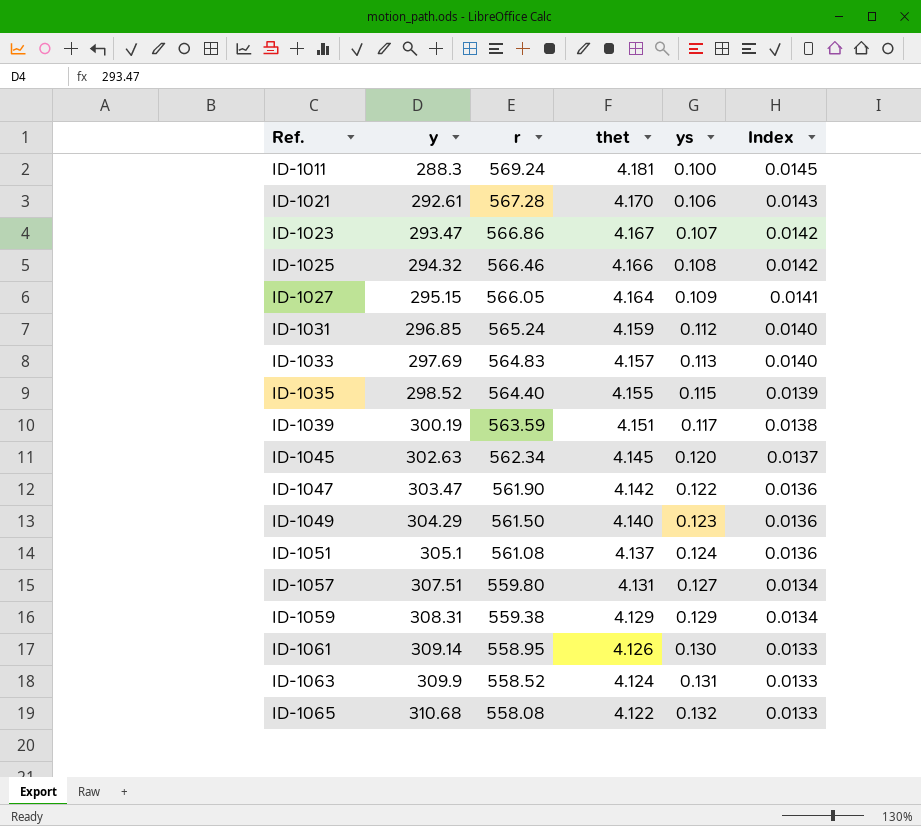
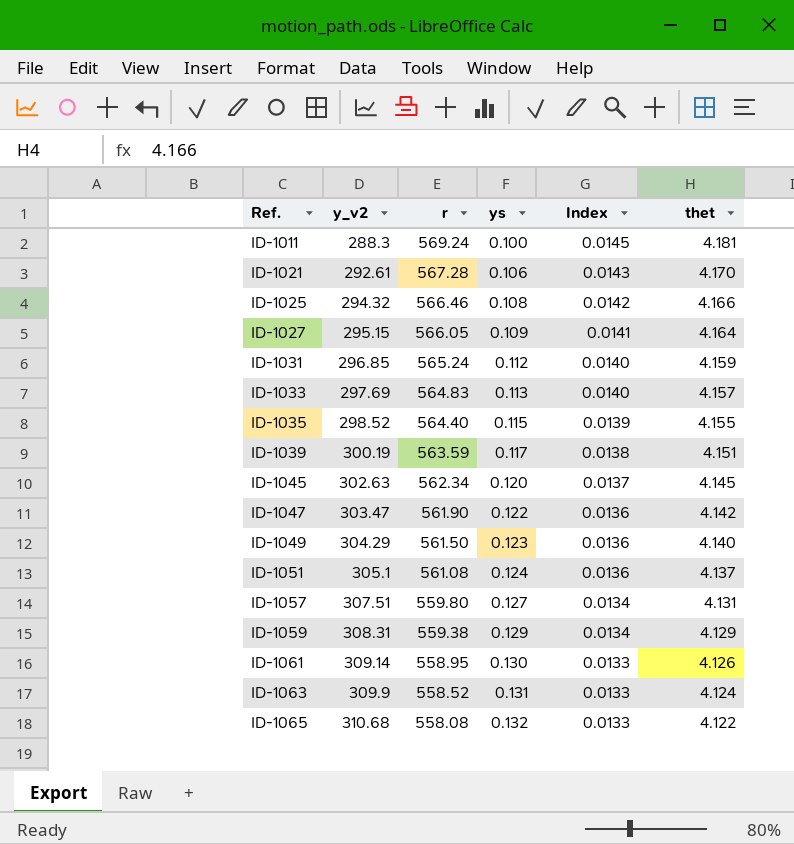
column name: y -> y_v2
column thet | position: 4 -> 6
row ID-1023: 293.47 | 566.86 | 4.167 | 0.107 | 0.0142 -> none

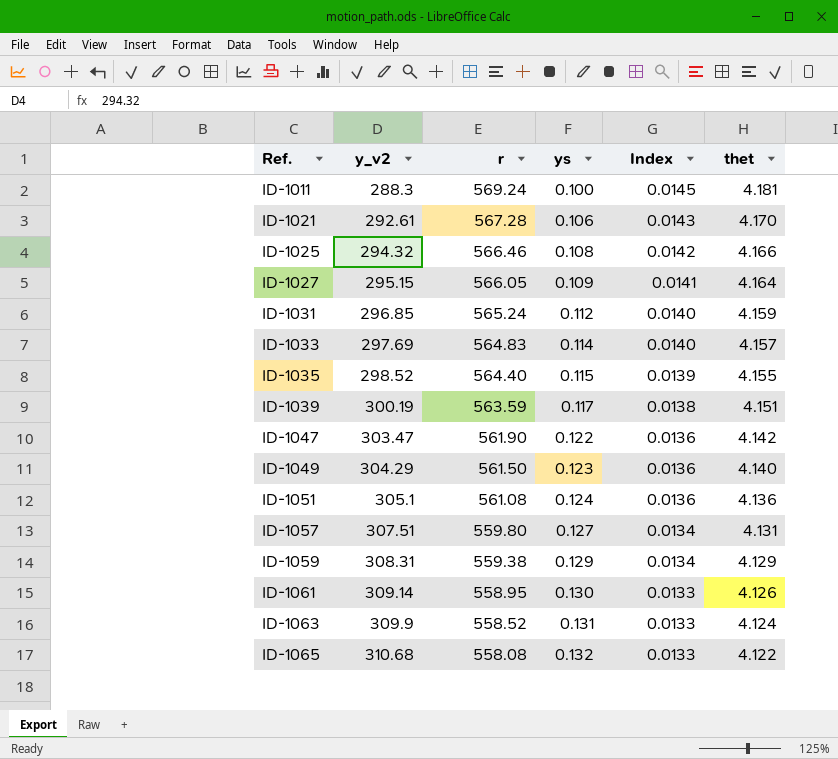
row ID-1045: 302.63 | 562.34 | 0.120 | 0.0137 | 4.145 -> none
ID-1033 | ys: 0.113 -> 0.114
ID-1051 | thet: 4.137 -> 4.136

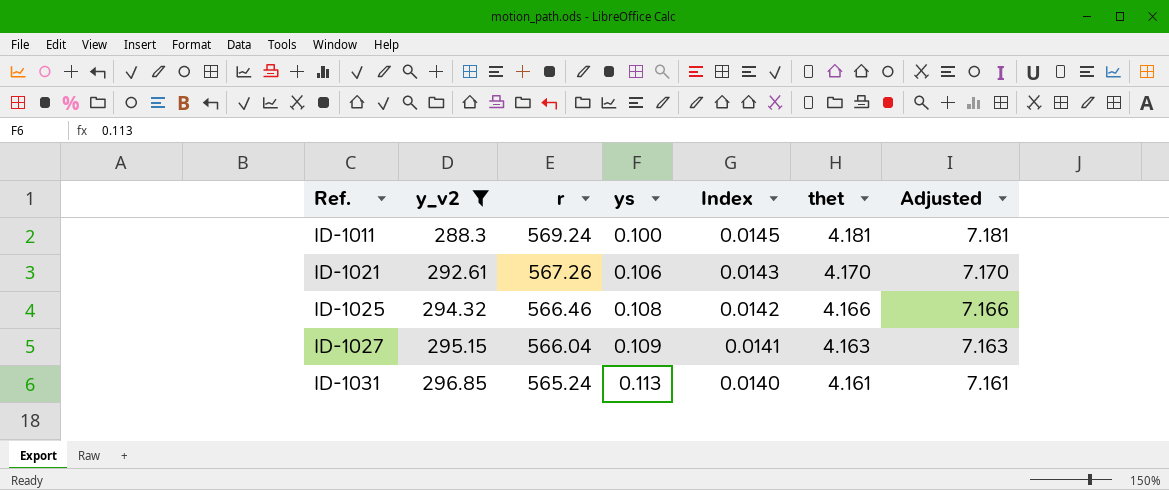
filter: none -> y_v2 <= 296.85
column Adjusted | formula: none -> [thet] + 3
ID-1021 | r: 567.28 -> 567.26
ID-1027 | r: 566.05 -> 566.04
ID-1027 | thet: 4.164 -> 4.163
ID-1031 | ys: 0.112 -> 0.113
ID-1031 | thet: 4.159 -> 4.161

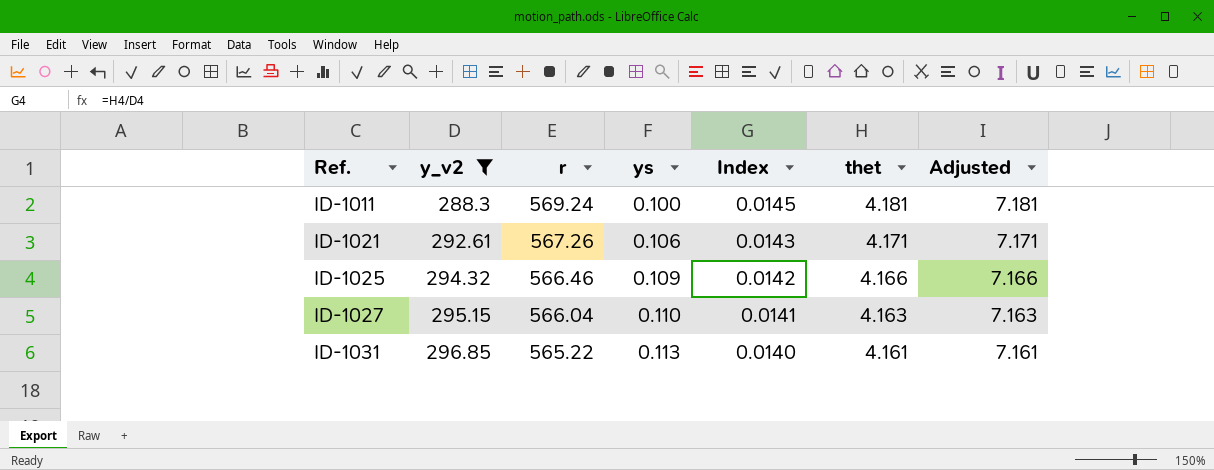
ID-1021 | thet: 4.170 -> 4.171
ID-1021 | Adjusted: 7.170 -> 7.171
ID-1025 | ys: 0.108 -> 0.109
ID-1027 | ys: 0.109 -> 0.110
ID-1031 | r: 565.24 -> 565.22

